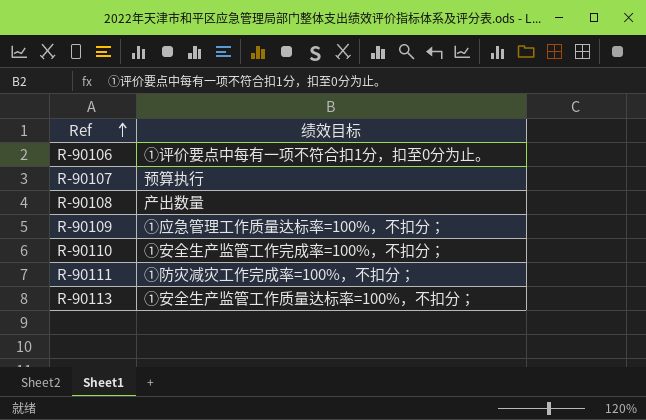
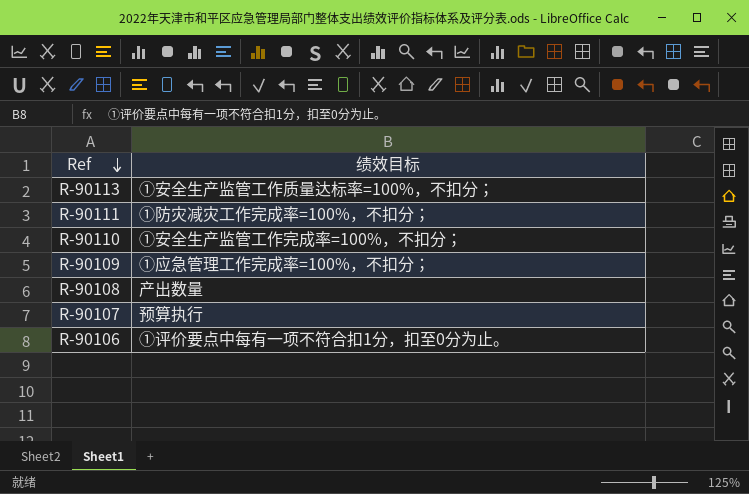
row order: Ref ascending -> Ref descending
R-90109 | 绩效目标: ①应急管理工作质量达标率=100%，不扣分； -> ①应急管理工作完成率=100%，不扣分；

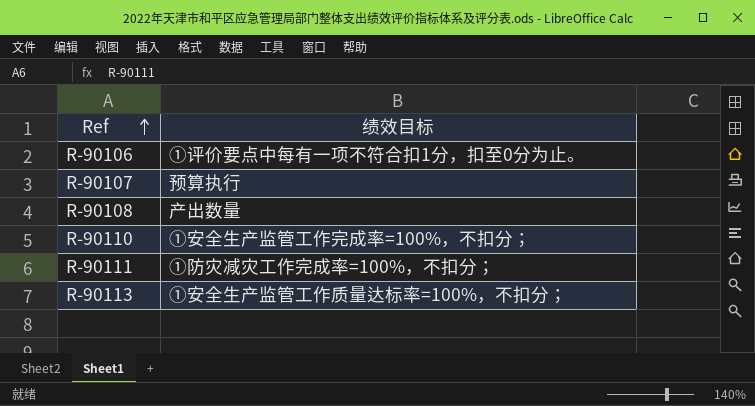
row order: Ref descending -> Ref ascending
row R-90109: ①应急管理工作完成率=100%，不扣分； -> none

